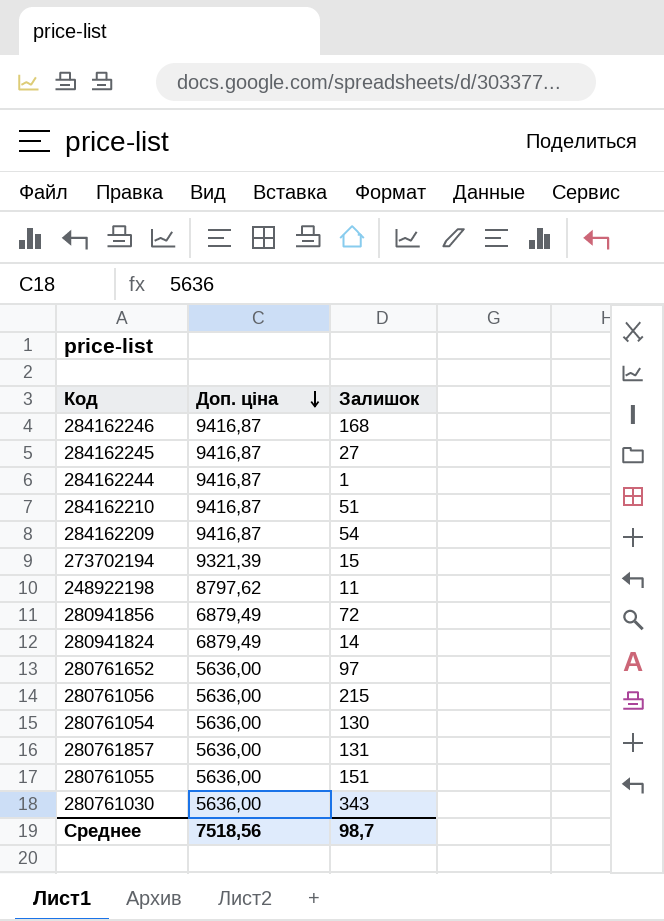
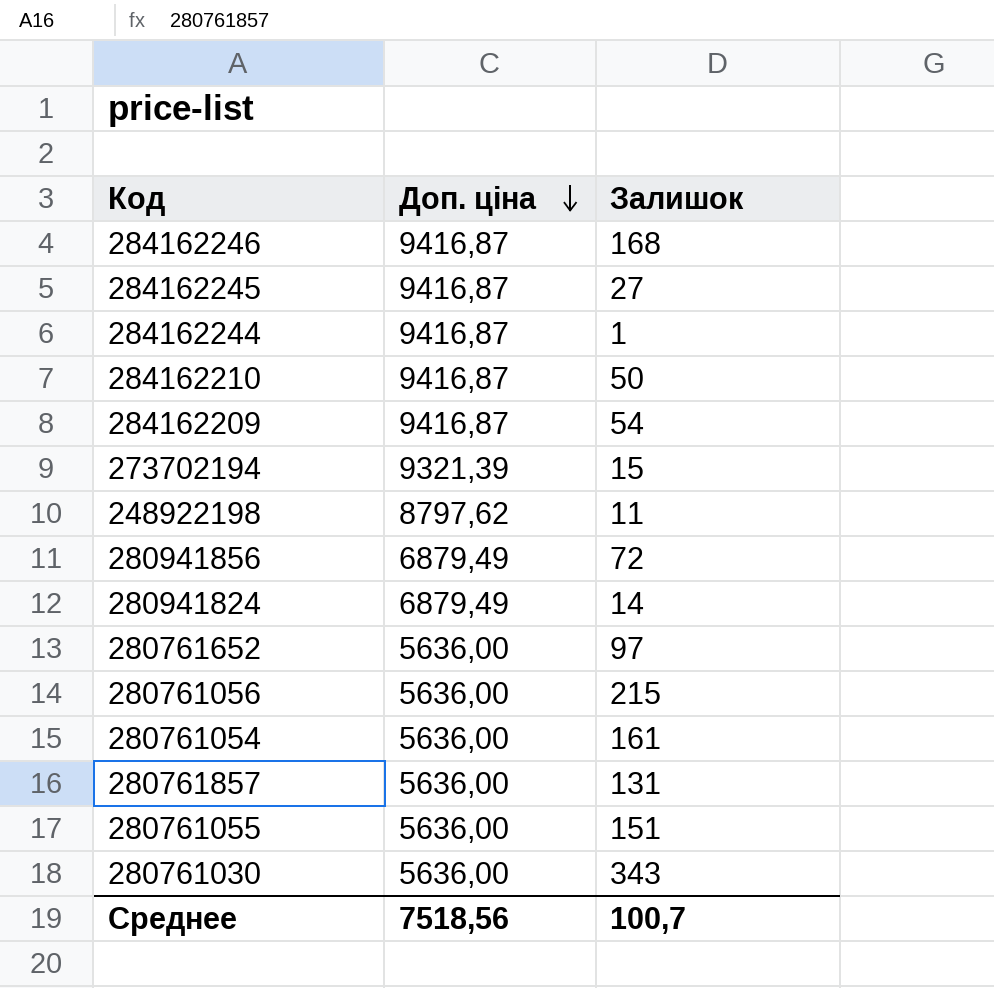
284162210 | Залишок: 51 -> 50
280761054 | Залишок: 130 -> 161
Среднее | Залишок: 98,7 -> 100,7

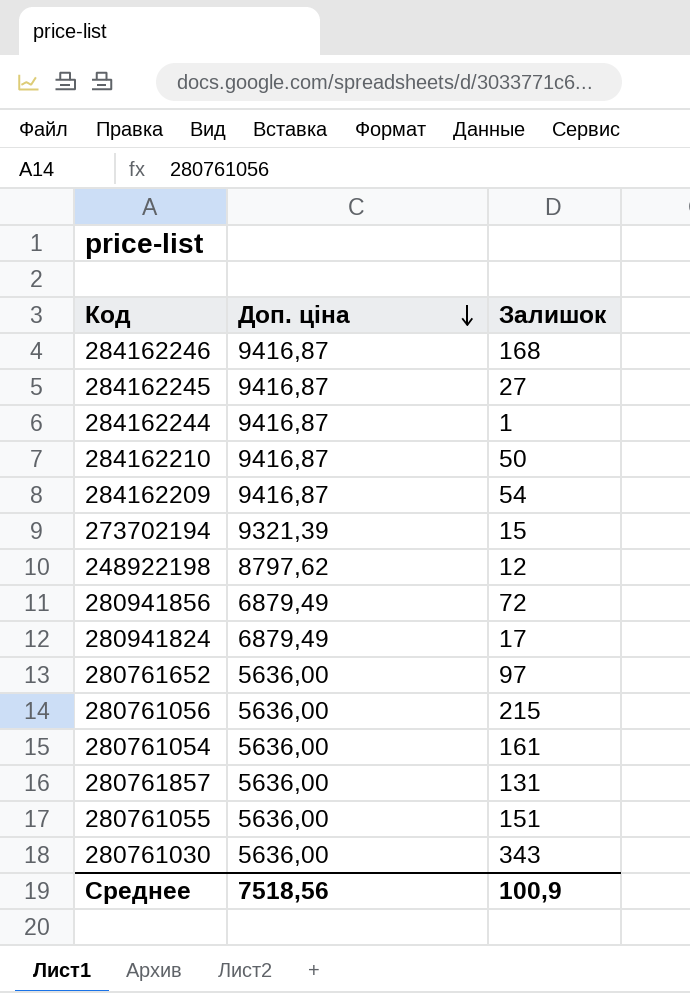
248922198 | Залишок: 11 -> 12
280941824 | Залишок: 14 -> 17
Среднее | Залишок: 100,7 -> 100,9

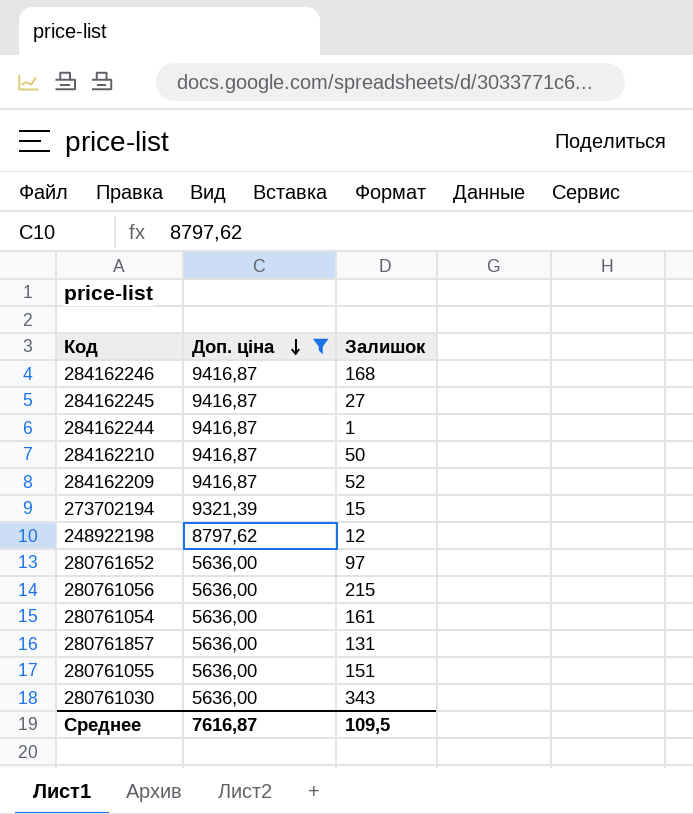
filter: none -> Доп. ціна != 6879,49
284162209 | Залишок: 54 -> 52
Среднее | Доп. ціна: 7518,56 -> 7616,87
Среднее | Залишок: 100,9 -> 109,5

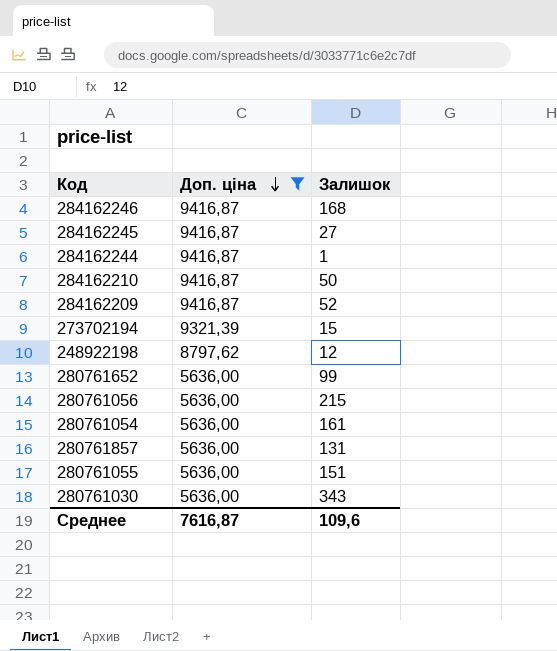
280761652 | Залишок: 97 -> 99
Среднее | Залишок: 109,5 -> 109,6

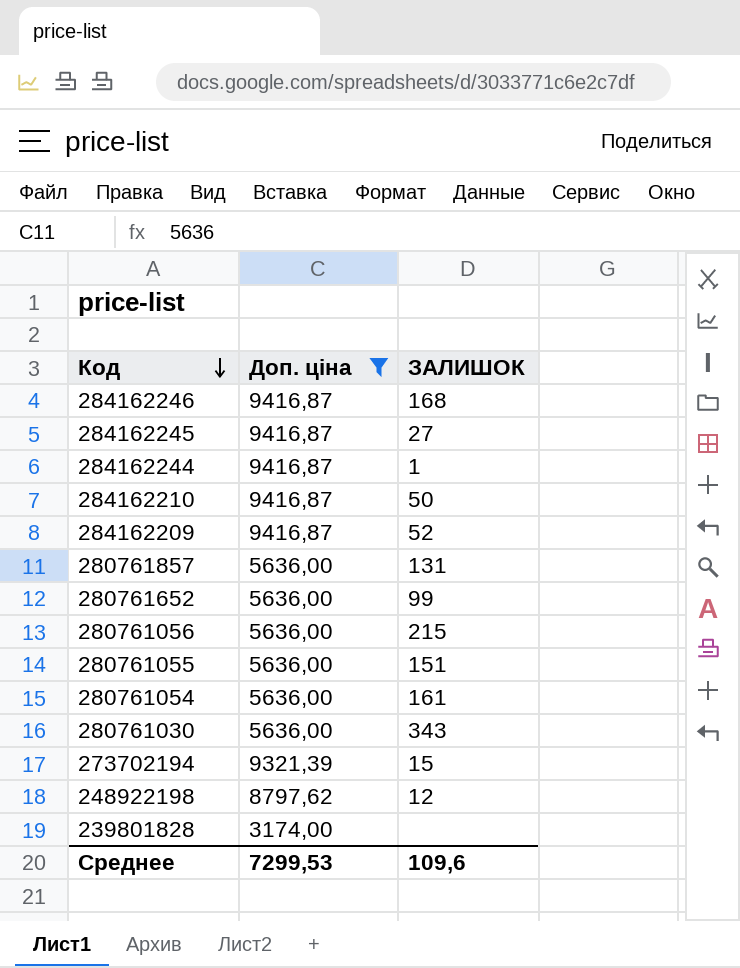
row order: Доп. ціна descending -> Код descending
column name: Залишок -> ЗАЛИШОК
row 239801828: none -> 3174,00 | none
Среднее | Доп. ціна: 7616,87 -> 7299,53

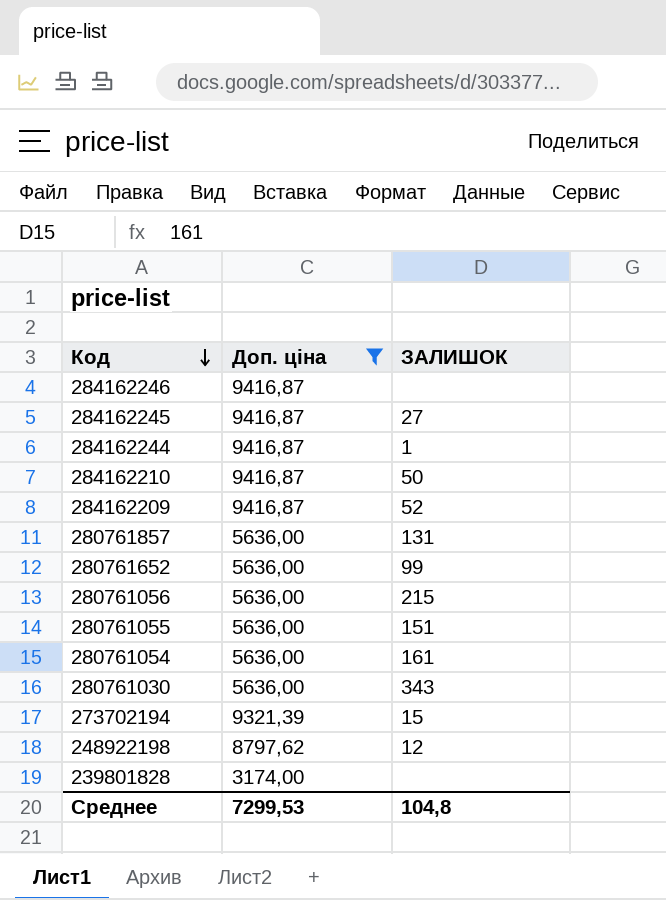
284162246 | ЗАЛИШОК: 168 -> none
Среднее | ЗАЛИШОК: 109,6 -> 104,8

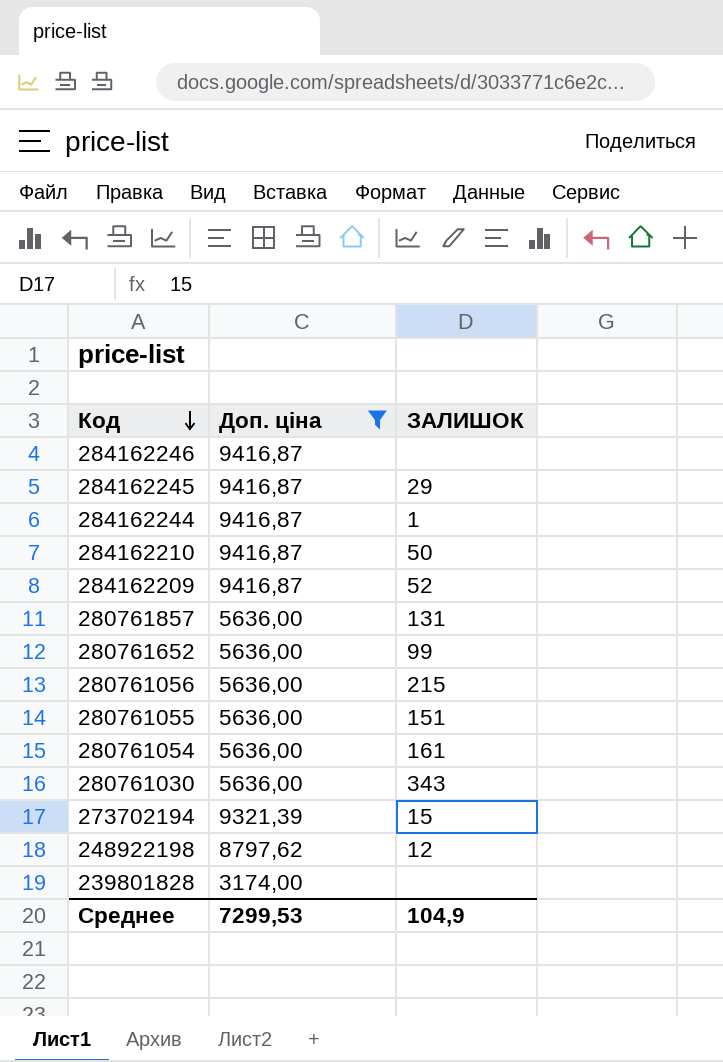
284162245 | ЗАЛИШОК: 27 -> 29
Среднее | ЗАЛИШОК: 104,8 -> 104,9

